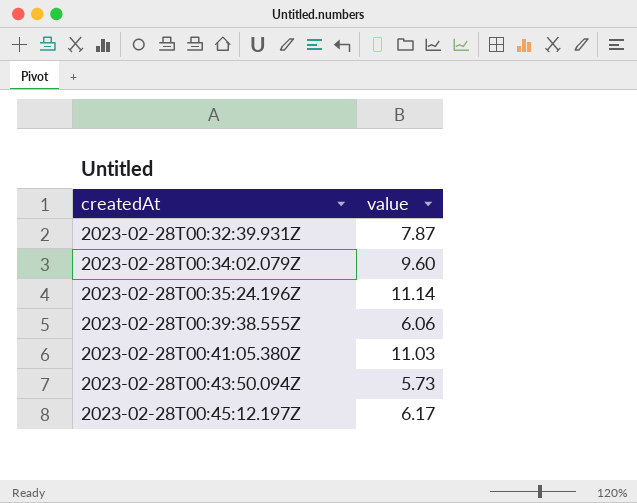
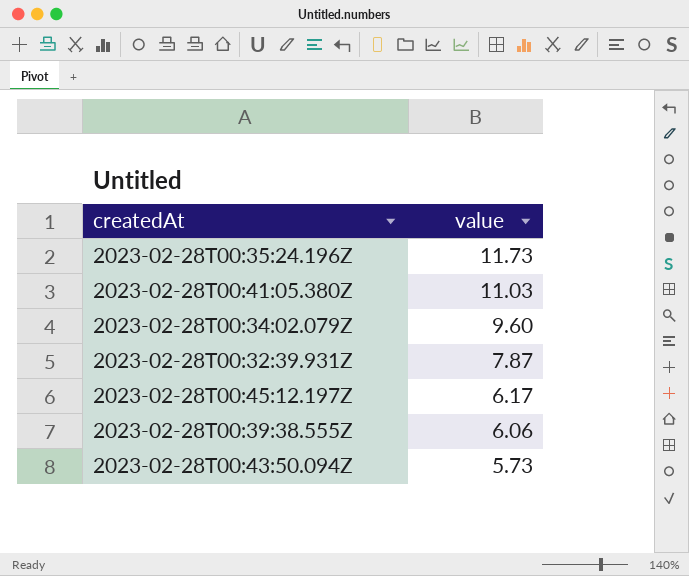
row order: createdAt ascending -> value descending
2023-02-28T00:35:24.196Z | value: 11.14 -> 11.73

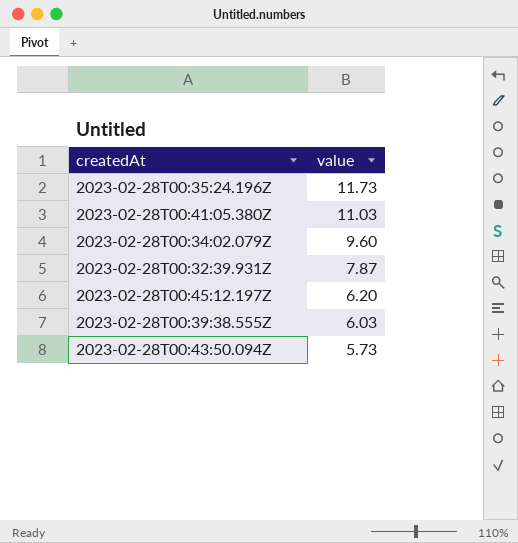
2023-02-28T00:45:12.197Z | value: 6.17 -> 6.20
2023-02-28T00:39:38.555Z | value: 6.06 -> 6.03

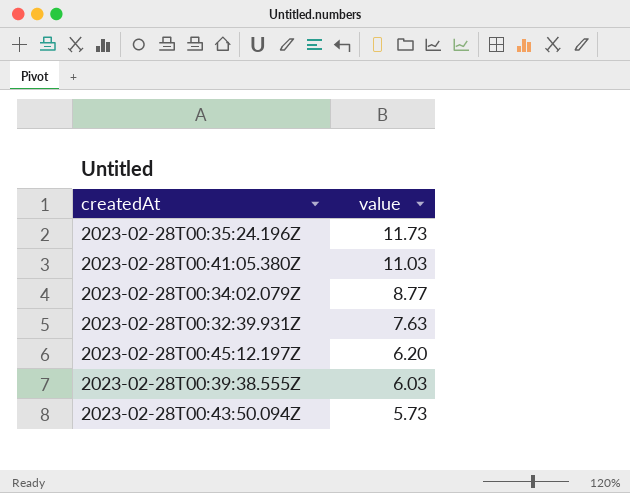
2023-02-28T00:34:02.079Z | value: 9.60 -> 8.77
2023-02-28T00:32:39.931Z | value: 7.87 -> 7.63

